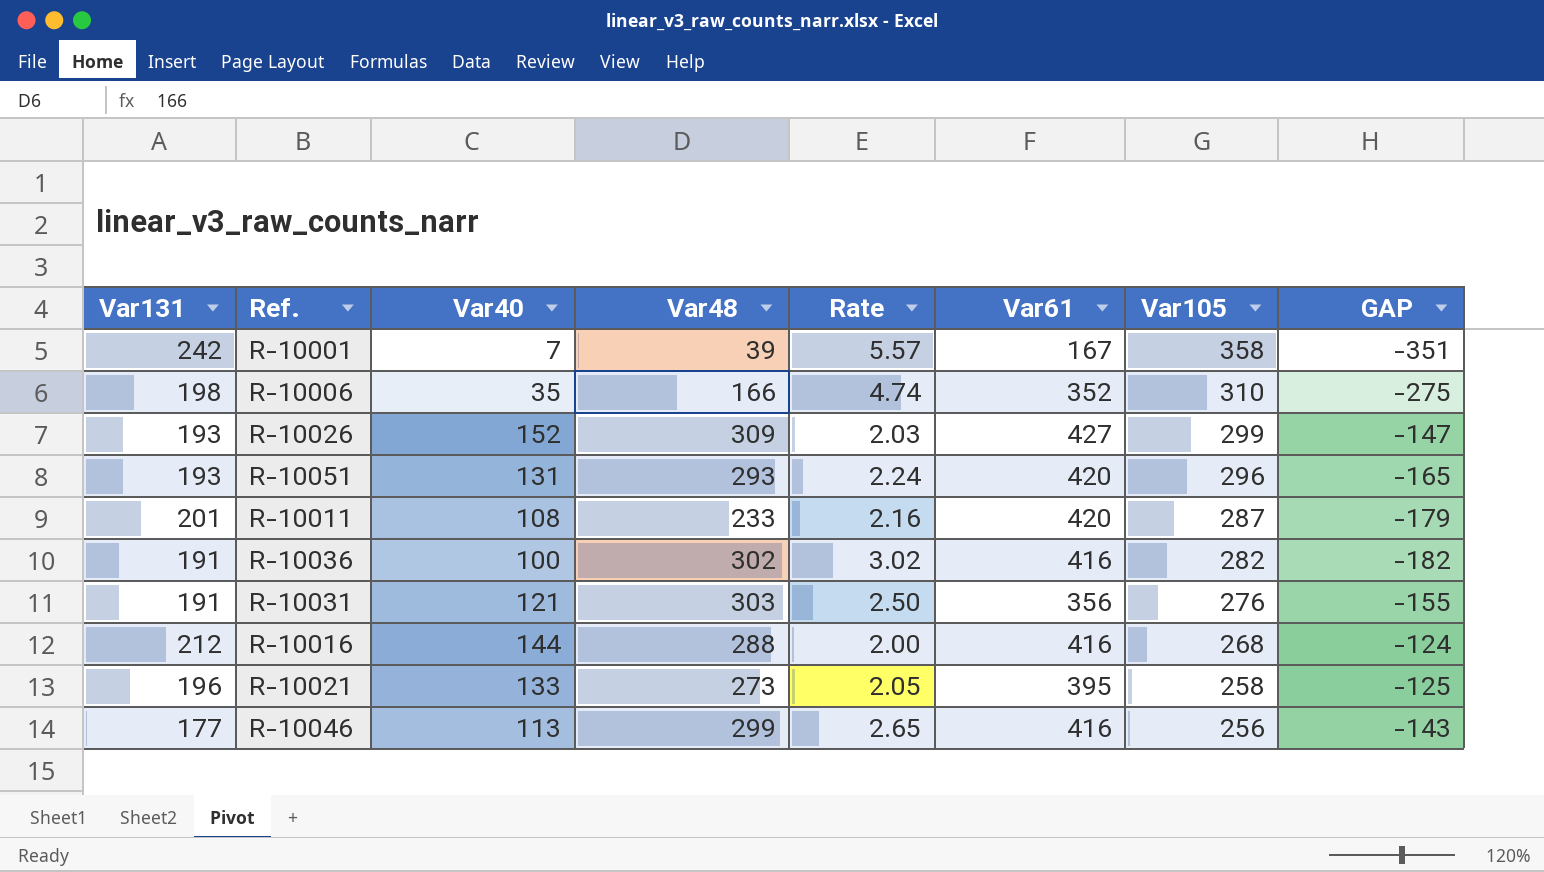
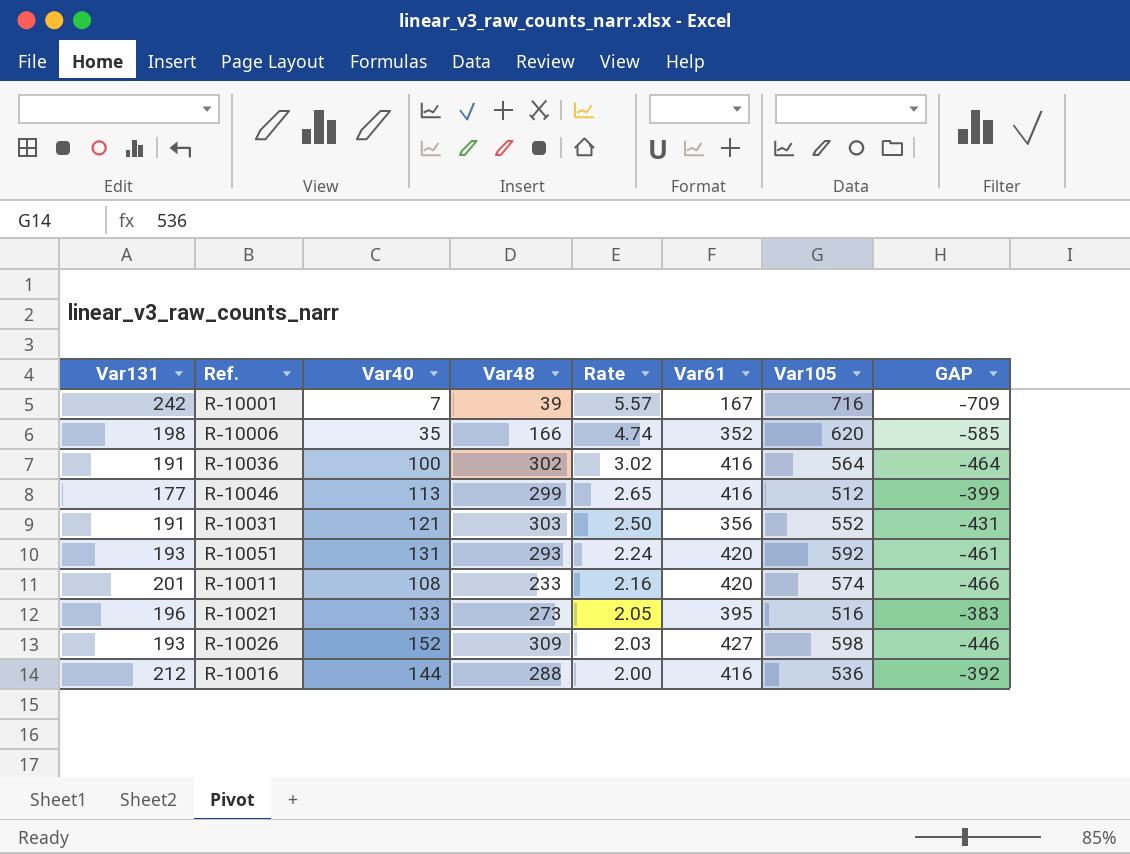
row order: Var105 descending -> Rate descending
R-10001 | Var105: 358 -> 716
R-10001 | GAP: -351 -> -709
R-10006 | Var105: 310 -> 620
R-10006 | GAP: -275 -> -585
R-10036 | Var105: 282 -> 564
R-10036 | GAP: -182 -> -464
R-10046 | Var105: 256 -> 512
R-10046 | GAP: -143 -> -399
R-10031 | Var105: 276 -> 552
R-10031 | GAP: -155 -> -431
R-10051 | Var105: 296 -> 592
R-10051 | GAP: -165 -> -461
R-10011 | Var105: 287 -> 574
R-10011 | GAP: -179 -> -466
R-10021 | Var105: 258 -> 516
R-10021 | GAP: -125 -> -383
R-10026 | Var105: 299 -> 598
R-10026 | GAP: -147 -> -446
R-10016 | Var105: 268 -> 536
R-10016 | GAP: -124 -> -392

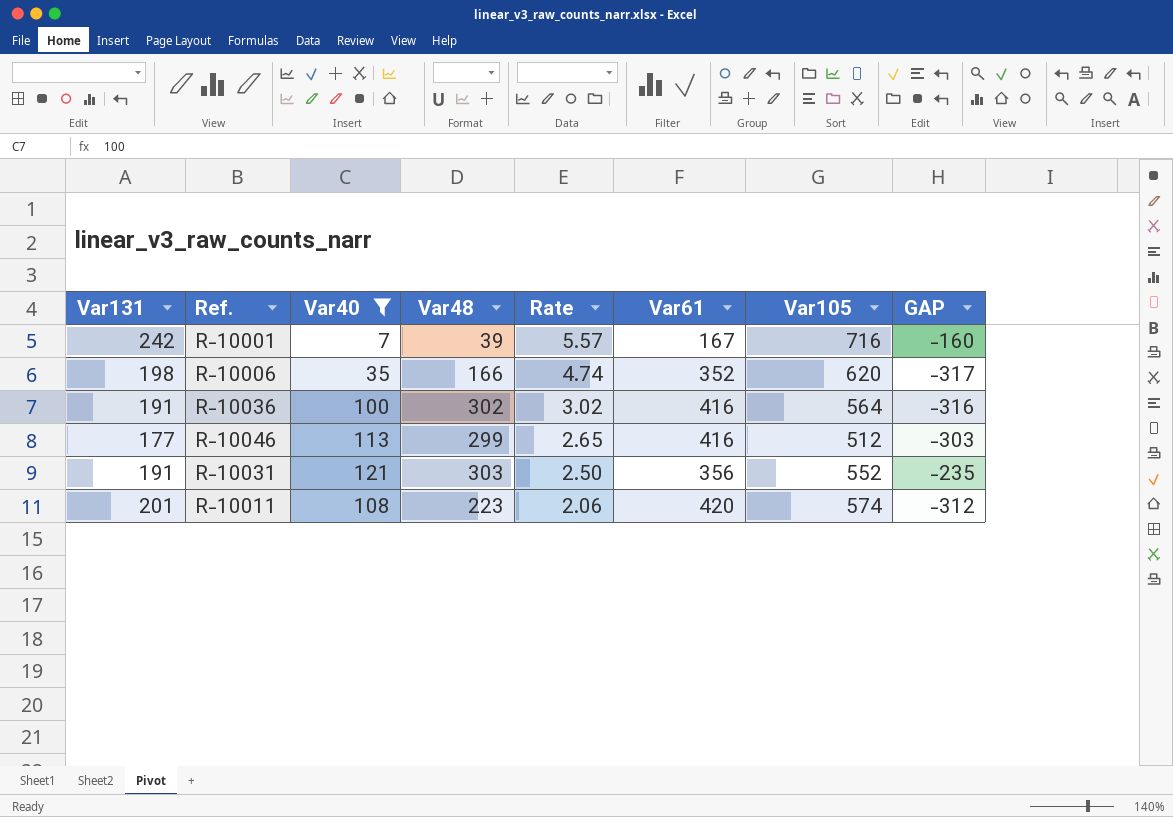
filter: none -> Var40 <= 121
column GAP | formula: [Var40] - [Var105] -> [Var40] - [Var61]
R-10011 | Var48: 233 -> 223
R-10011 | Rate: 2.16 -> 2.06

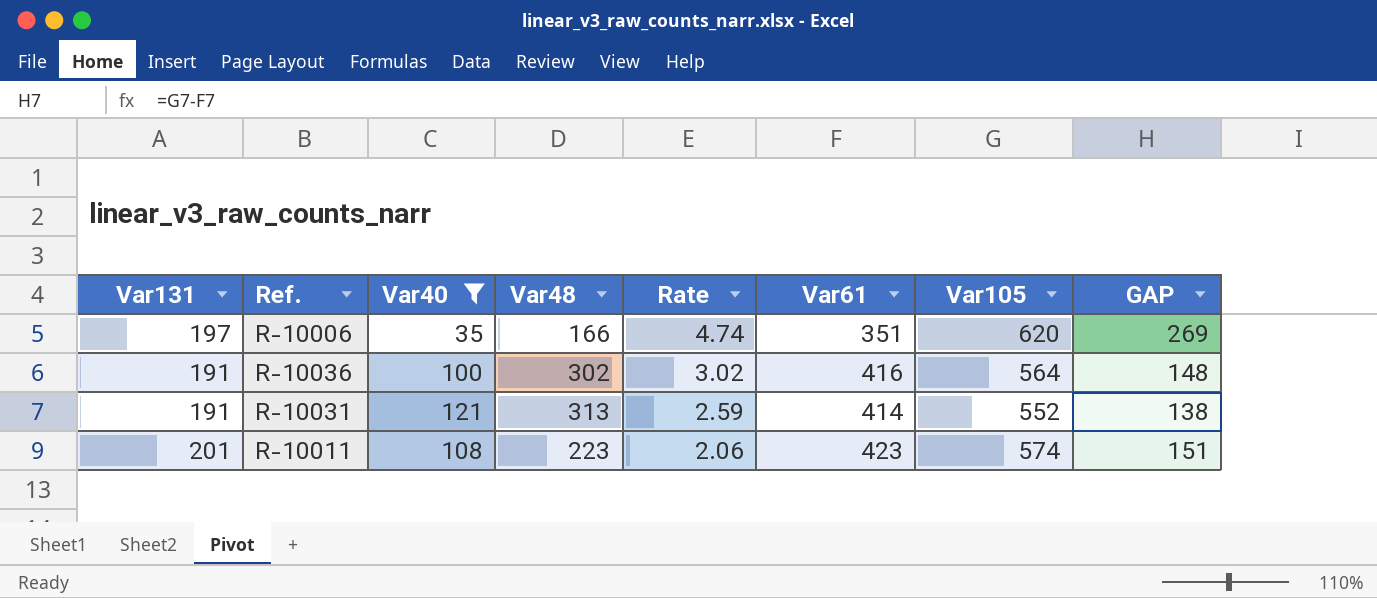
column GAP | formula: [Var40] - [Var61] -> [Var105] - [Var61]
row R-10001: 242 | 7 | 39 | 5.57 | 167 | 716 | -160 -> none
row R-10046: 177 | 113 | 299 | 2.65 | 416 | 512 | -303 -> none
R-10006 | Var131: 198 -> 197
R-10006 | Var61: 352 -> 351
R-10031 | Var48: 303 -> 313
R-10031 | Rate: 2.50 -> 2.59
R-10031 | Var61: 356 -> 414
R-10011 | Var61: 420 -> 423

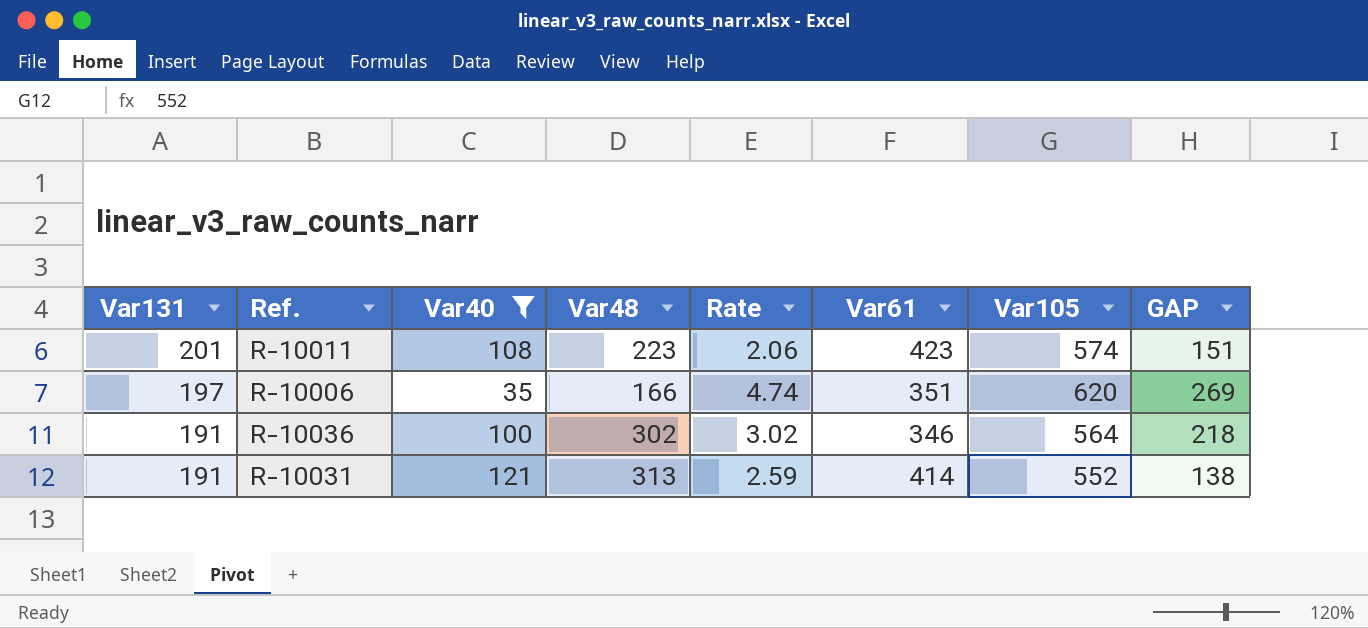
row order: Rate descending -> Var131 descending
R-10036 | Var61: 416 -> 346
R-10036 | GAP: 148 -> 218

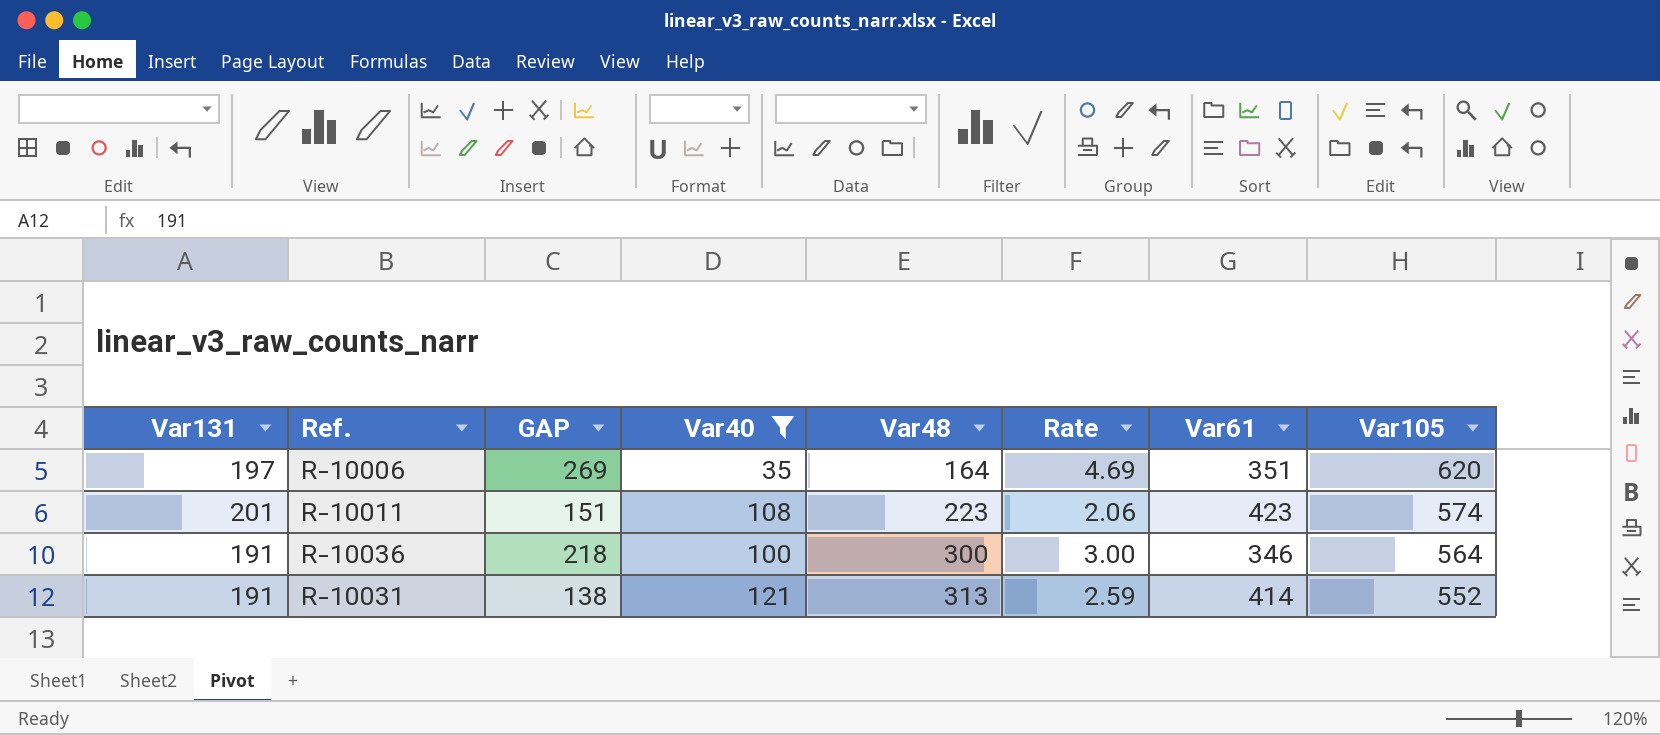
row order: Var131 descending -> Var48 ascending
column GAP | position: 8 -> 3
R-10006 | Var48: 166 -> 164
R-10006 | Rate: 4.74 -> 4.69
R-10036 | Var48: 302 -> 300
R-10036 | Rate: 3.02 -> 3.00

